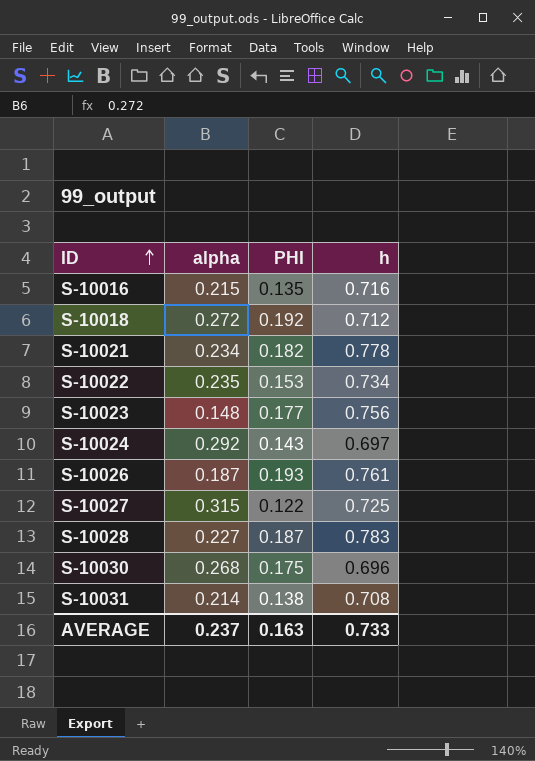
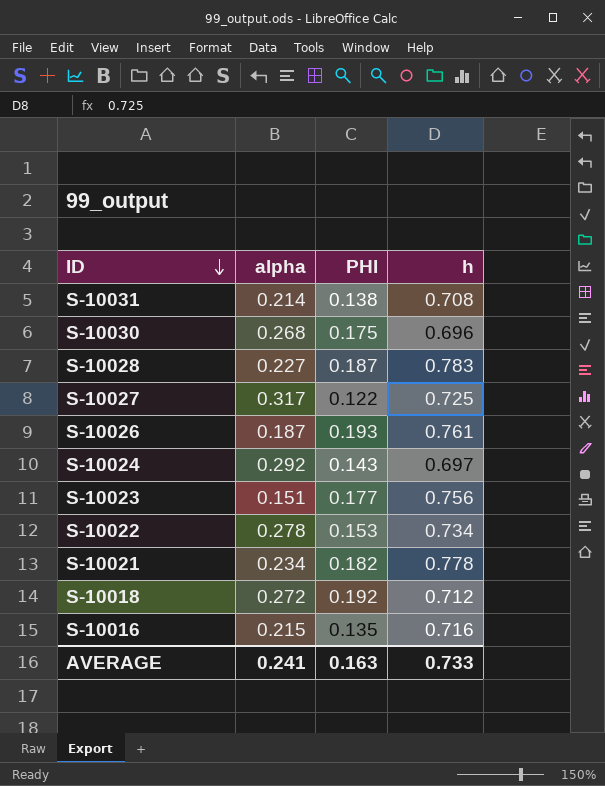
row order: ID ascending -> ID descending
S-10027 | alpha: 0.315 -> 0.317
S-10023 | alpha: 0.148 -> 0.151
S-10022 | alpha: 0.235 -> 0.278
AVERAGE | alpha: 0.237 -> 0.241

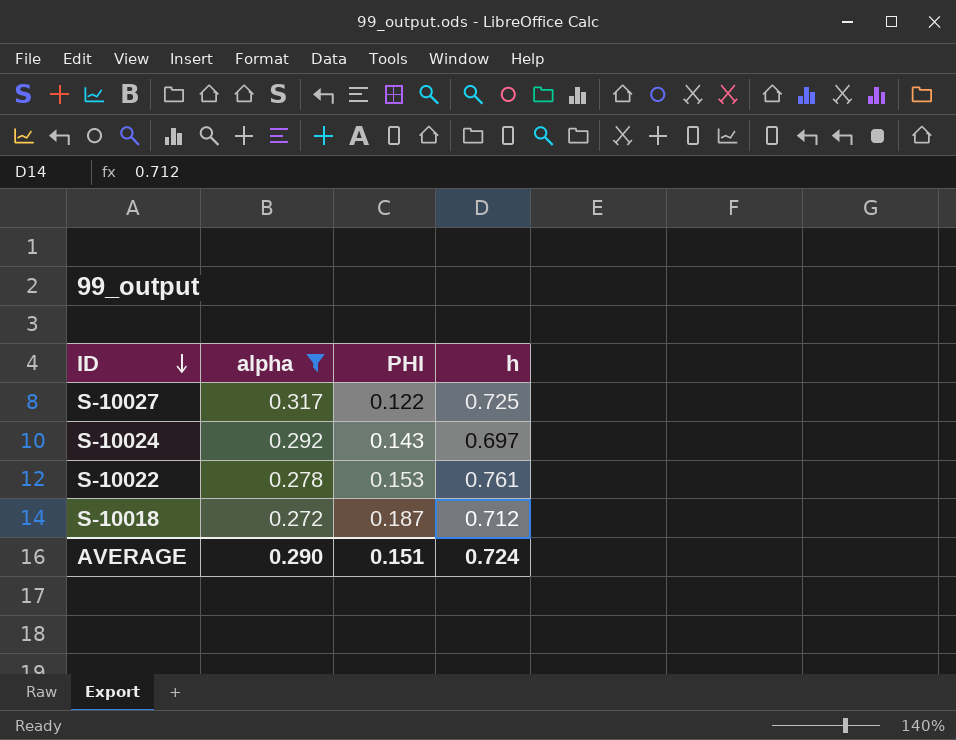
filter: none -> alpha >= 0.272
S-10022 | h: 0.734 -> 0.761
S-10018 | PHI: 0.192 -> 0.187
AVERAGE | alpha: 0.241 -> 0.290
AVERAGE | PHI: 0.163 -> 0.151
AVERAGE | h: 0.733 -> 0.724

